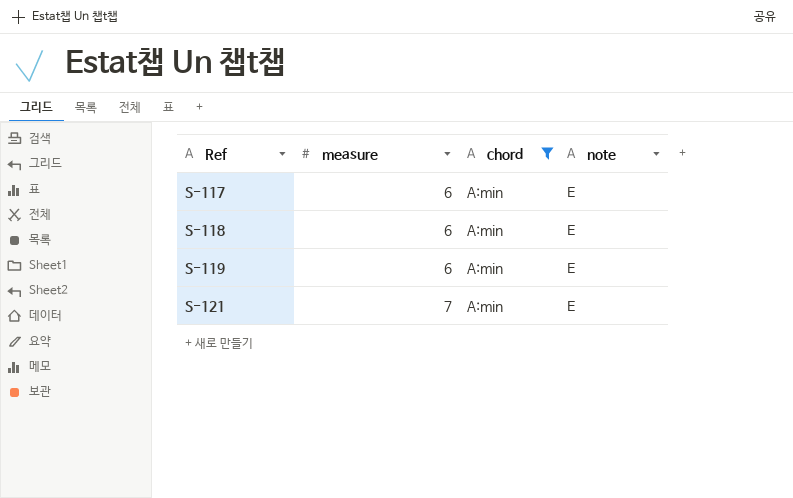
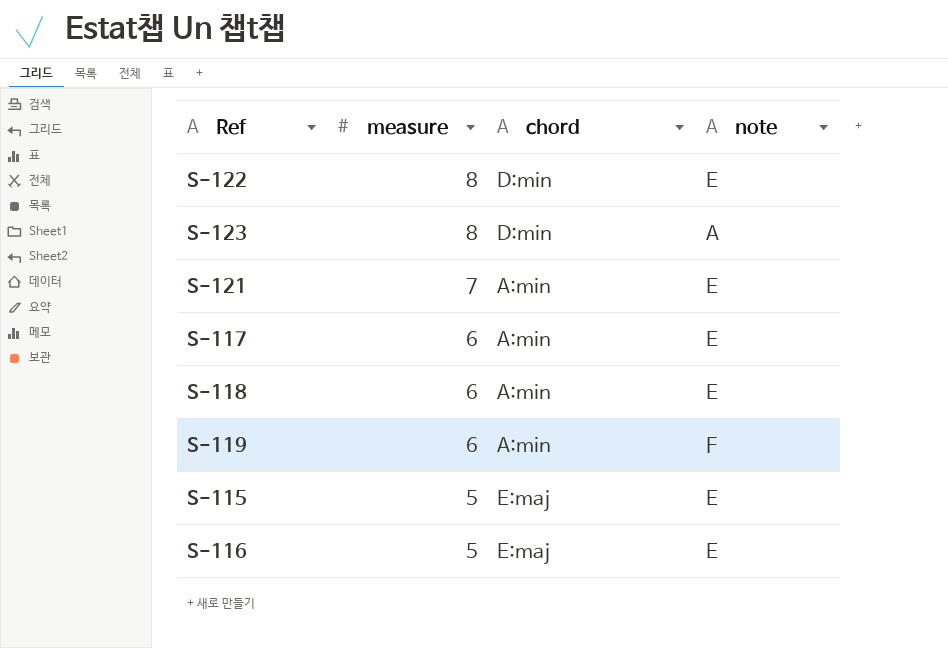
filter: chord = A:min -> none
row order: Ref ascending -> measure descending
S-119 | note: E -> F

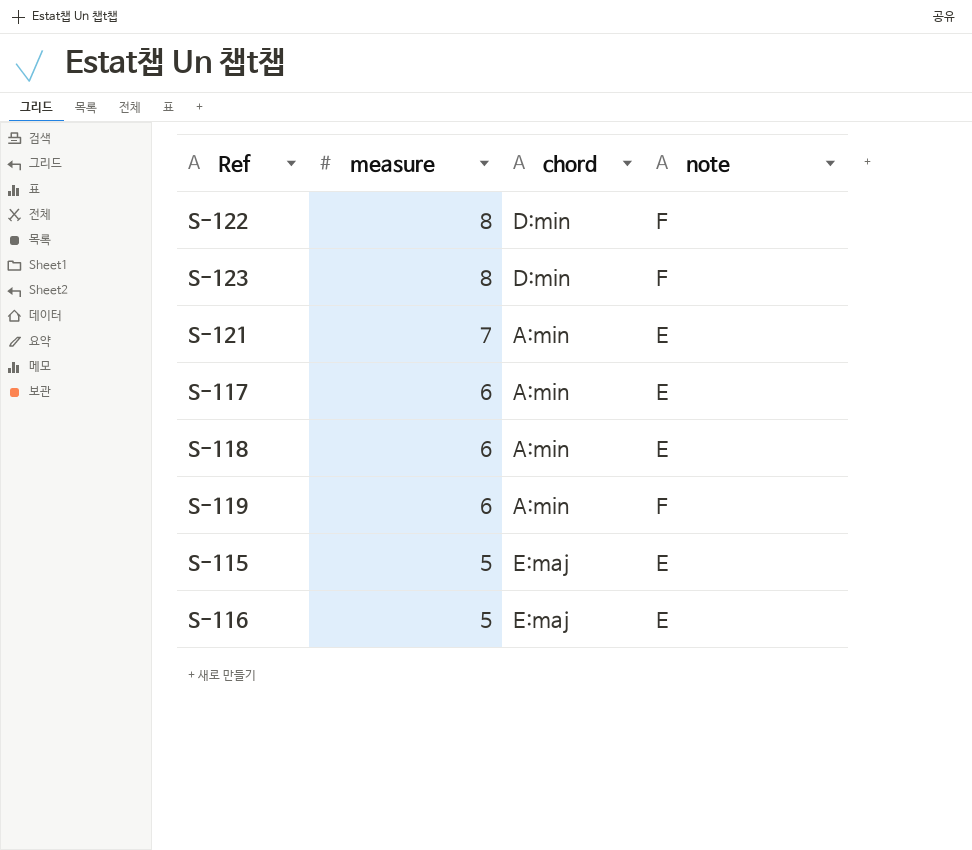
S-122 | note: E -> F
S-123 | note: A -> F

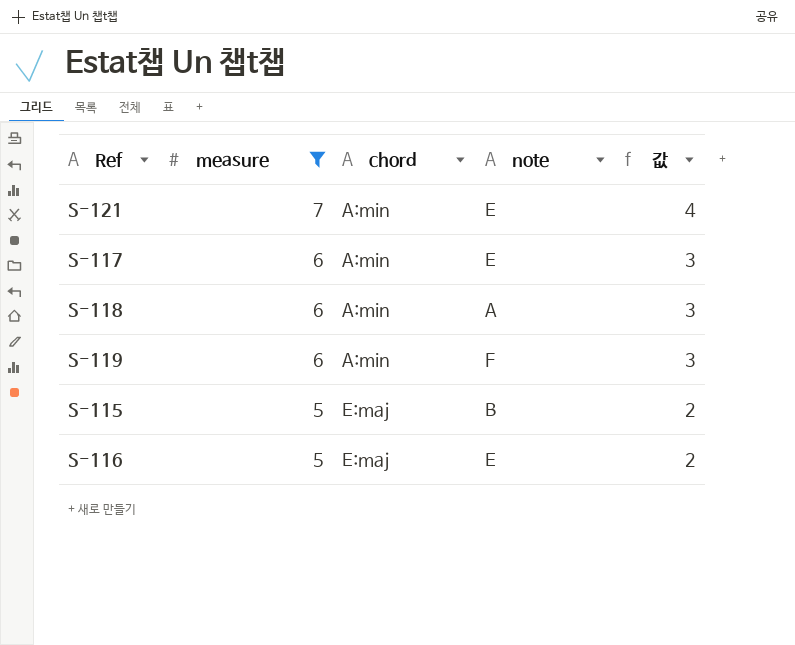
filter: none -> measure != 8
column 값 | formula: none -> [measure] - 3
S-118 | note: E -> A
S-115 | note: E -> B

